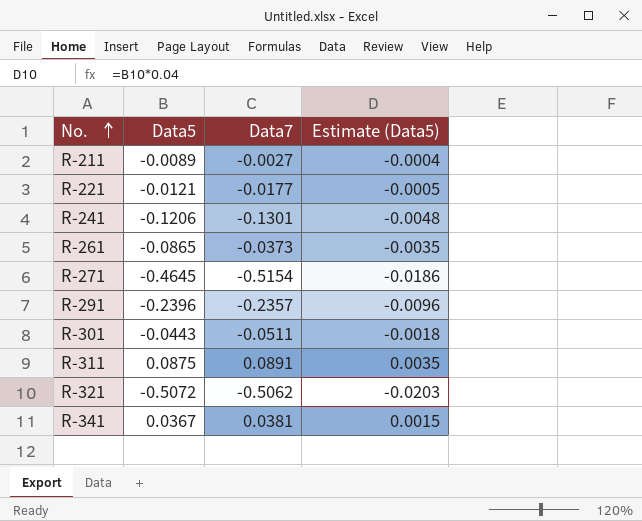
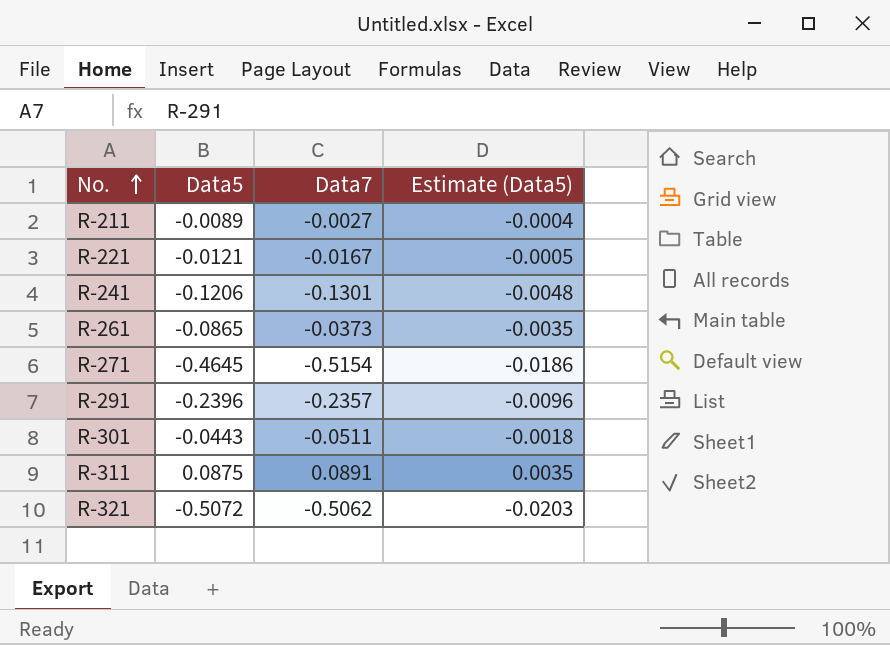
row R-341: 0.0367 | 0.0381 | 0.0015 -> none
R-221 | Data7: -0.0177 -> -0.0167

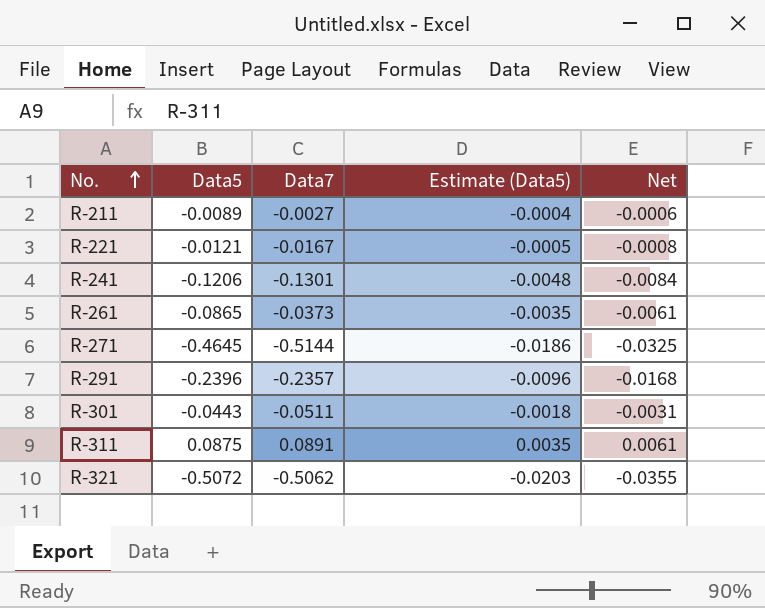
column Net | formula: none -> [Data5] * 0.07
R-271 | Data7: -0.5154 -> -0.5144

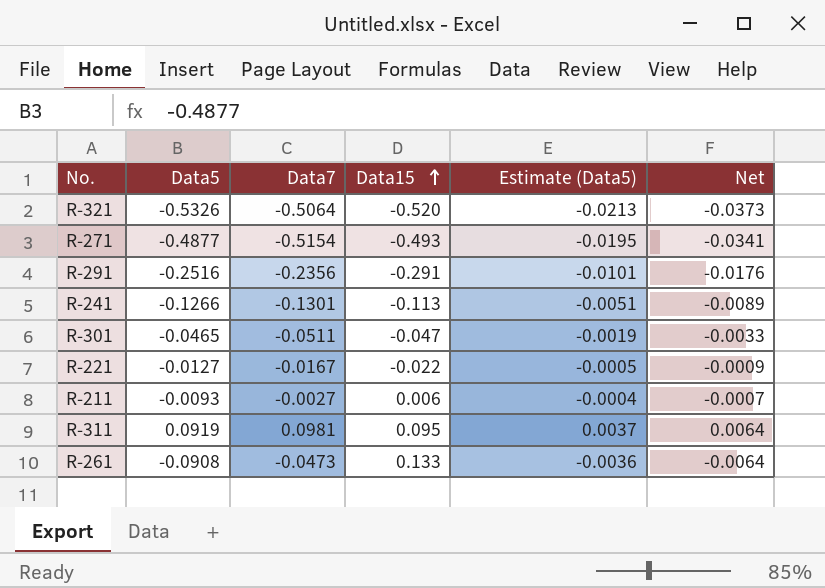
row order: No. ascending -> Data15 ascending
column Data15 | position: none -> 4
R-321 | Data5: -0.5072 -> -0.5326
R-321 | Data7: -0.5062 -> -0.5064
R-321 | Estimate (Data5): -0.0203 -> -0.0213
R-321 | Net: -0.0355 -> -0.0373
R-271 | Data5: -0.4645 -> -0.4877
R-271 | Data7: -0.5144 -> -0.5154
R-271 | Estimate (Data5): -0.0186 -> -0.0195
R-271 | Net: -0.0325 -> -0.0341
R-291 | Data5: -0.2396 -> -0.2516
R-291 | Data7: -0.2357 -> -0.2356
R-291 | Estimate (Data5): -0.0096 -> -0.0101
R-291 | Net: -0.0168 -> -0.0176
R-241 | Data5: -0.1206 -> -0.1266
R-241 | Estimate (Data5): -0.0048 -> -0.0051
R-241 | Net: -0.0084 -> -0.0089
R-301 | Data5: -0.0443 -> -0.0465
R-301 | Estimate (Data5): -0.0018 -> -0.0019
R-301 | Net: -0.0031 -> -0.0033
R-221 | Data5: -0.0121 -> -0.0127
R-221 | Net: -0.0008 -> -0.0009
R-211 | Data5: -0.0089 -> -0.0093
R-211 | Net: -0.0006 -> -0.0007
R-311 | Data5: 0.0875 -> 0.0919
R-311 | Data7: 0.0891 -> 0.0981
R-311 | Estimate (Data5): 0.0035 -> 0.0037
R-311 | Net: 0.0061 -> 0.0064
R-261 | Data5: -0.0865 -> -0.0908
R-261 | Data7: -0.0373 -> -0.0473
R-261 | Estimate (Data5): -0.0035 -> -0.0036
R-261 | Net: -0.0061 -> -0.0064

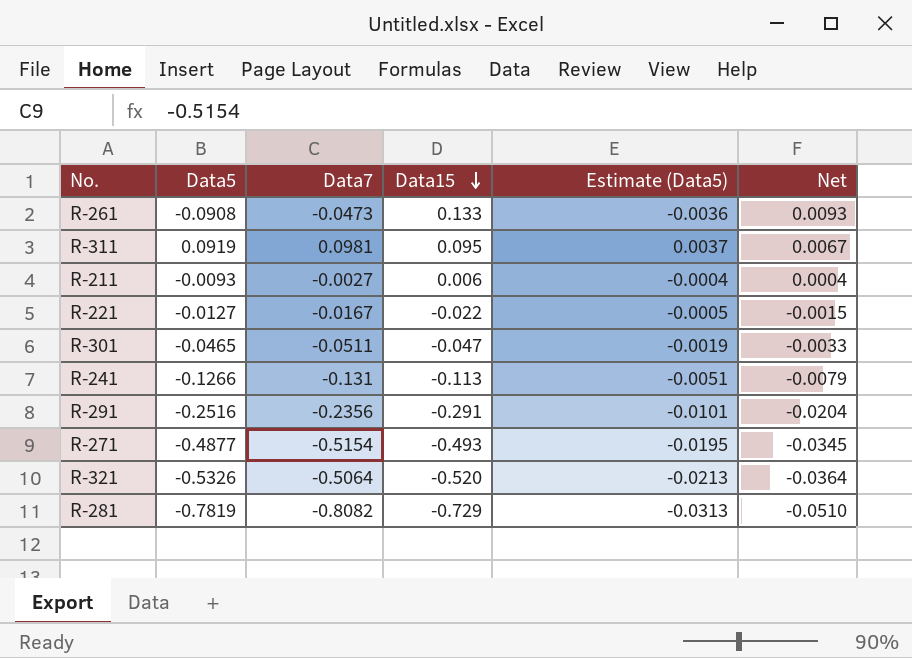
row order: Data15 ascending -> Data15 descending
column Net | formula: [Data5] * 0.07 -> [Data15] * 0.07
R-241 | Data7: -0.1301 -> -0.131
row R-281: none -> -0.7819 | -0.8082 | -0.729 | -0.0313 | -0.0510

